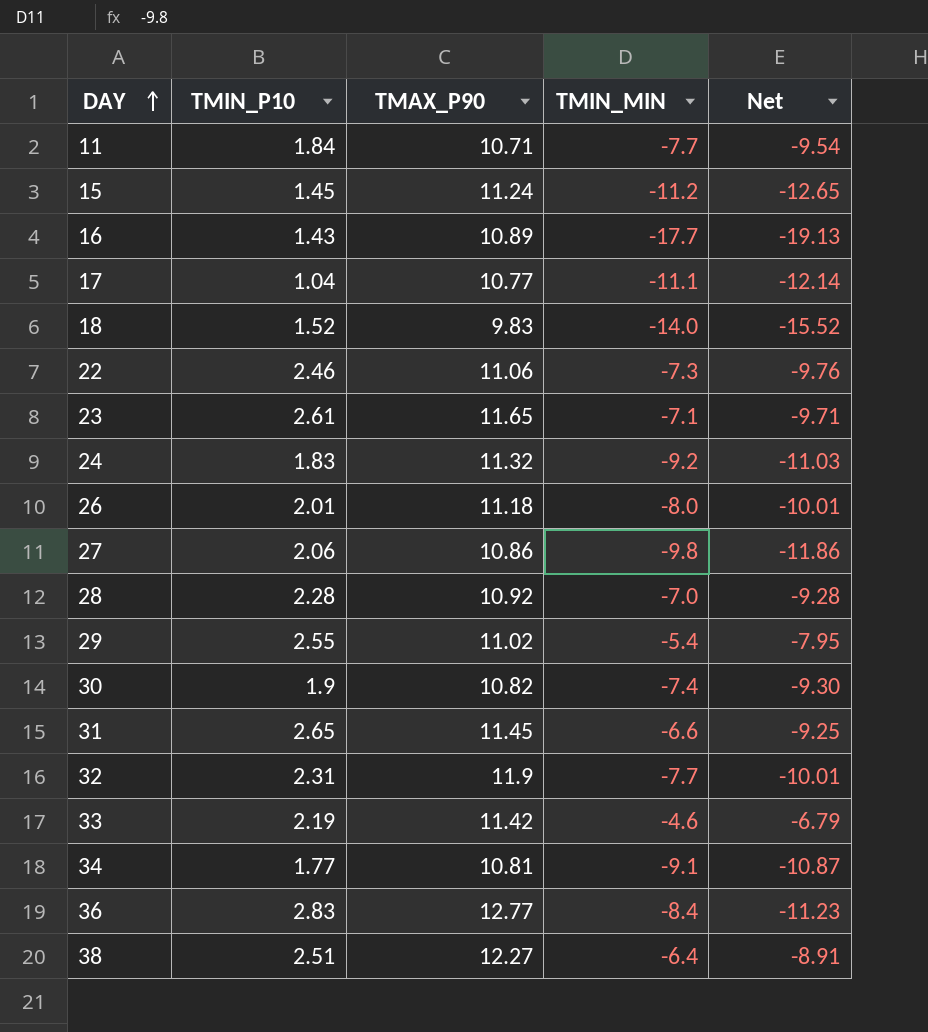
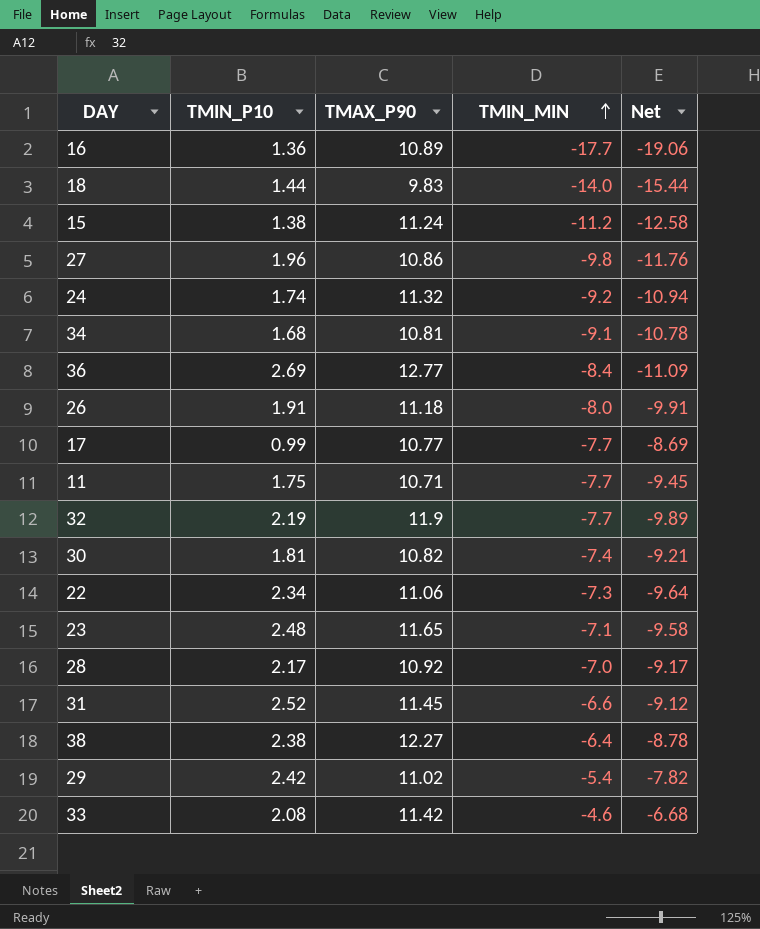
row order: DAY ascending -> TMIN_MIN ascending
16 | TMIN_P10: 1.43 -> 1.36
16 | Net: -19.13 -> -19.06
18 | TMIN_P10: 1.52 -> 1.44
18 | Net: -15.52 -> -15.44
15 | TMIN_P10: 1.45 -> 1.38
15 | Net: -12.65 -> -12.58
27 | TMIN_P10: 2.06 -> 1.96
27 | Net: -11.86 -> -11.76
24 | TMIN_P10: 1.83 -> 1.74
24 | Net: -11.03 -> -10.94
34 | TMIN_P10: 1.77 -> 1.68
34 | Net: -10.87 -> -10.78
36 | TMIN_P10: 2.83 -> 2.69
36 | Net: -11.23 -> -11.09
26 | TMIN_P10: 2.01 -> 1.91
26 | Net: -10.01 -> -9.91
17 | TMIN_P10: 1.04 -> 0.99
17 | TMIN_MIN: -11.1 -> -7.7
17 | Net: -12.14 -> -8.69
11 | TMIN_P10: 1.84 -> 1.75
11 | Net: -9.54 -> -9.45
32 | TMIN_P10: 2.31 -> 2.19
32 | Net: -10.01 -> -9.89
30 | TMIN_P10: 1.9 -> 1.81
30 | Net: -9.30 -> -9.21
22 | TMIN_P10: 2.46 -> 2.34
22 | Net: -9.76 -> -9.64
23 | TMIN_P10: 2.61 -> 2.48
23 | Net: -9.71 -> -9.58
28 | TMIN_P10: 2.28 -> 2.17
28 | Net: -9.28 -> -9.17
31 | TMIN_P10: 2.65 -> 2.52
31 | Net: -9.25 -> -9.12
38 | TMIN_P10: 2.51 -> 2.38
38 | Net: -8.91 -> -8.78
29 | TMIN_P10: 2.55 -> 2.42
29 | Net: -7.95 -> -7.82
33 | TMIN_P10: 2.19 -> 2.08
33 | Net: -6.79 -> -6.68

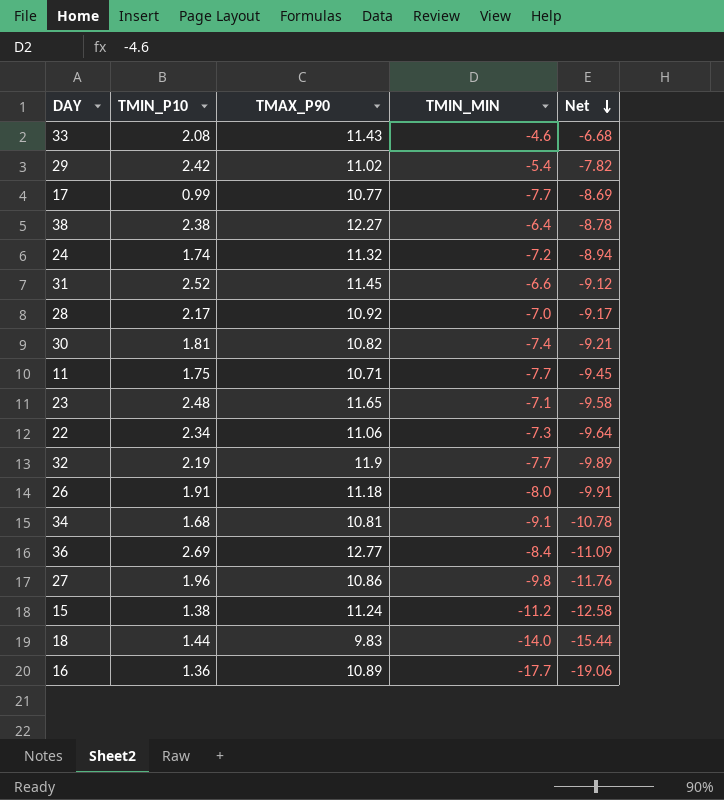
row order: TMIN_MIN ascending -> Net descending
33 | TMAX_P90: 11.42 -> 11.43
24 | TMIN_MIN: -9.2 -> -7.2
24 | Net: -10.94 -> -8.94

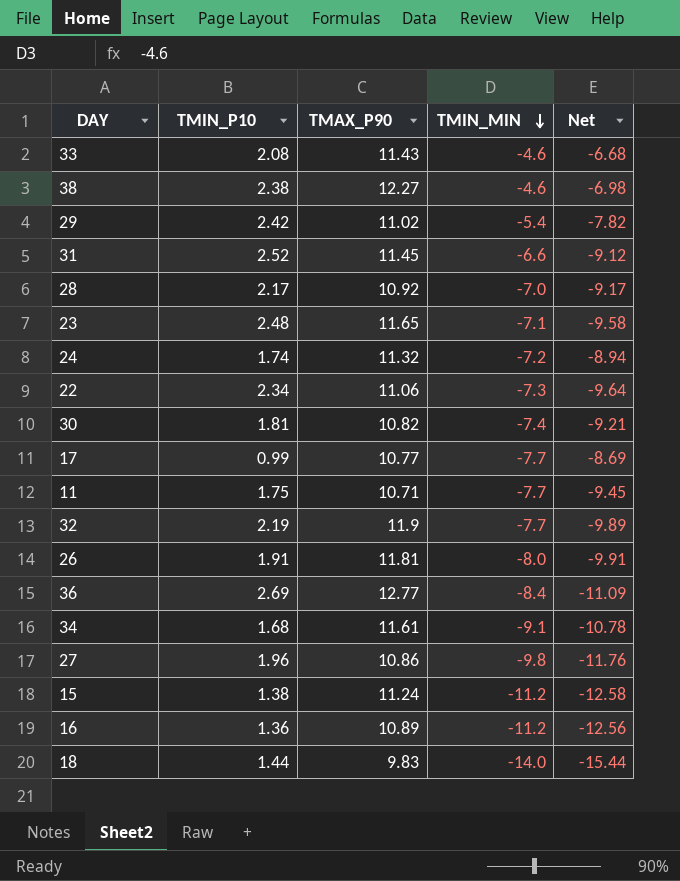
row order: Net descending -> TMIN_MIN descending
38 | TMIN_MIN: -6.4 -> -4.6
38 | Net: -8.78 -> -6.98
26 | TMAX_P90: 11.18 -> 11.81
34 | TMAX_P90: 10.81 -> 11.61
16 | TMIN_MIN: -17.7 -> -11.2
16 | Net: -19.06 -> -12.56

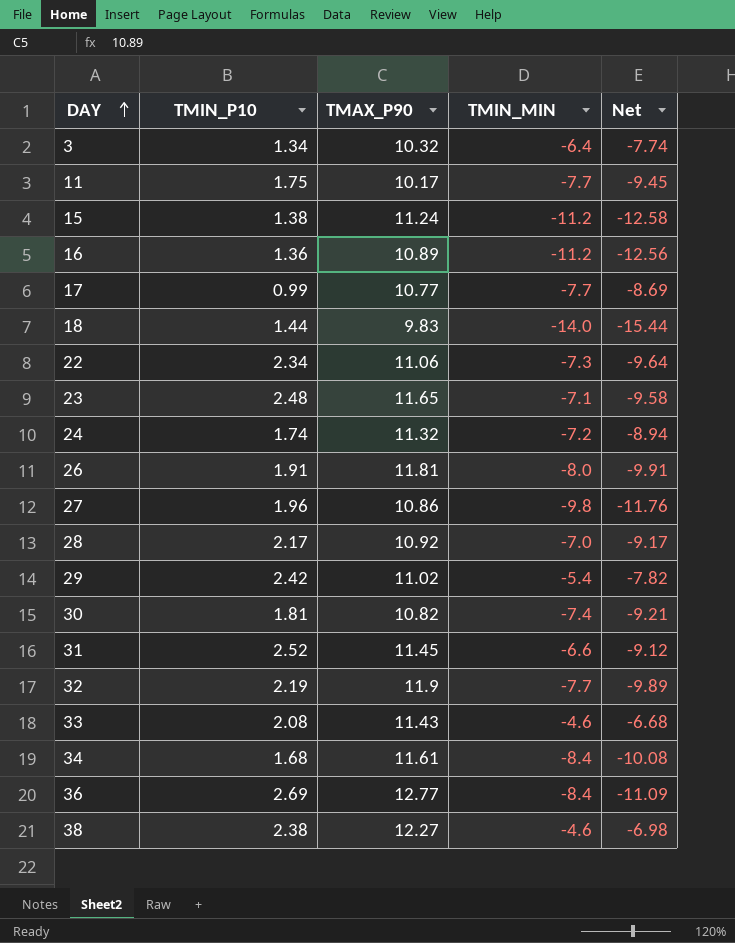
row order: TMIN_MIN descending -> DAY ascending
row 3: none -> 1.34 | 10.32 | -6.4 | -7.74
11 | TMAX_P90: 10.71 -> 10.17
34 | TMIN_MIN: -9.1 -> -8.4
34 | Net: -10.78 -> -10.08

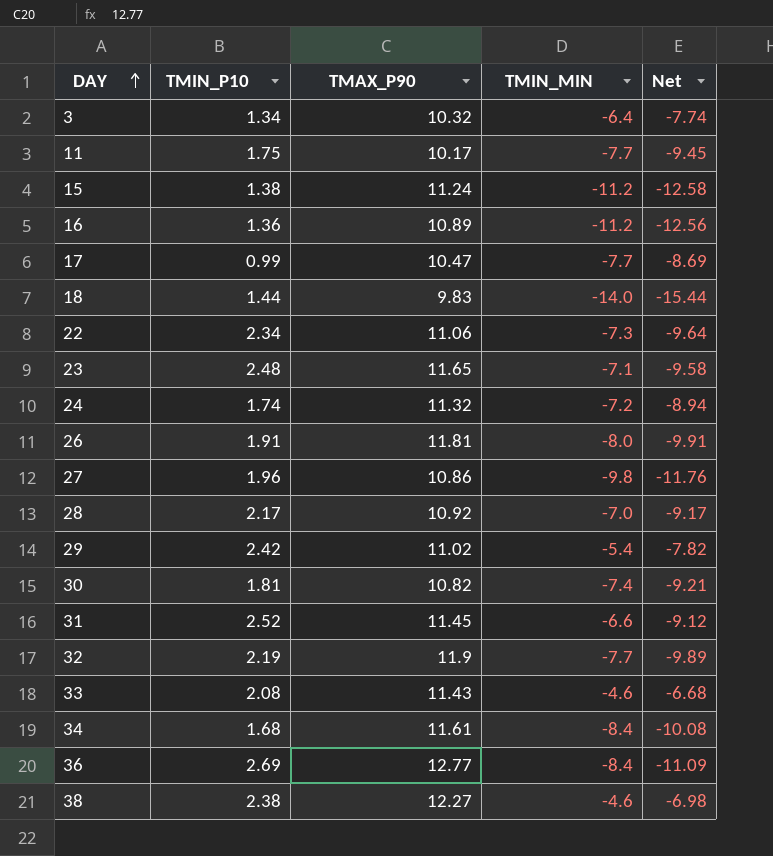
17 | TMAX_P90: 10.77 -> 10.47

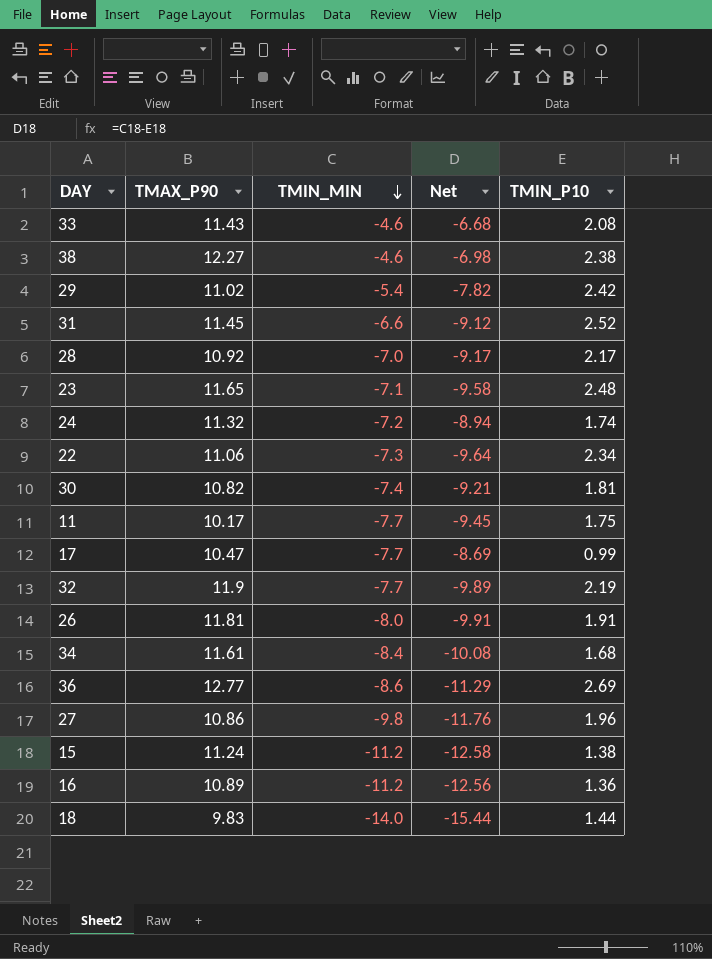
row order: DAY ascending -> TMIN_MIN descending
column TMIN_P10 | position: 2 -> 5
row 3: 1.34 | 10.32 | -6.4 | -7.74 -> none
36 | TMIN_MIN: -8.4 -> -8.6
36 | Net: -11.09 -> -11.29

